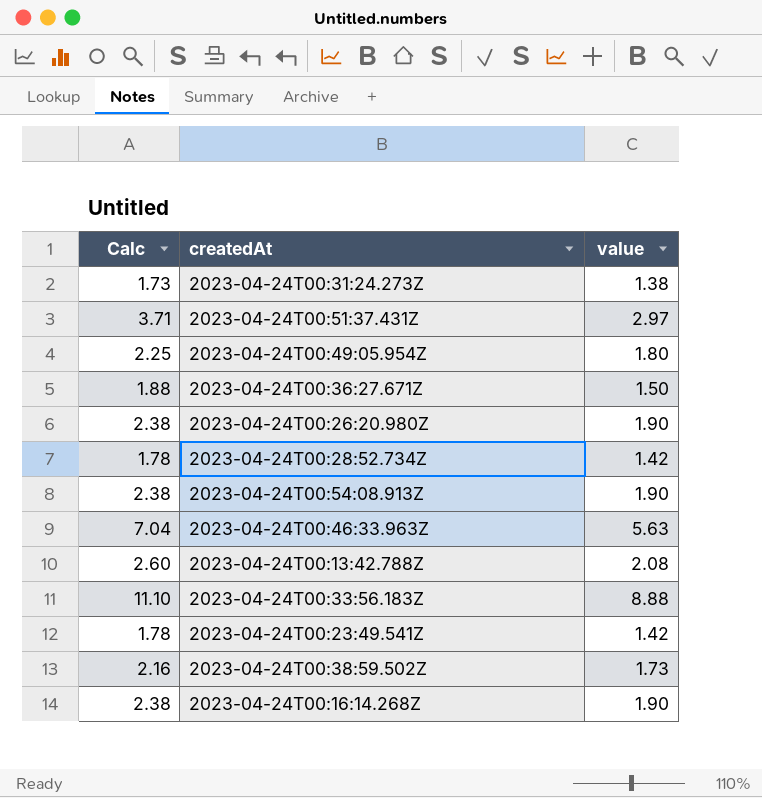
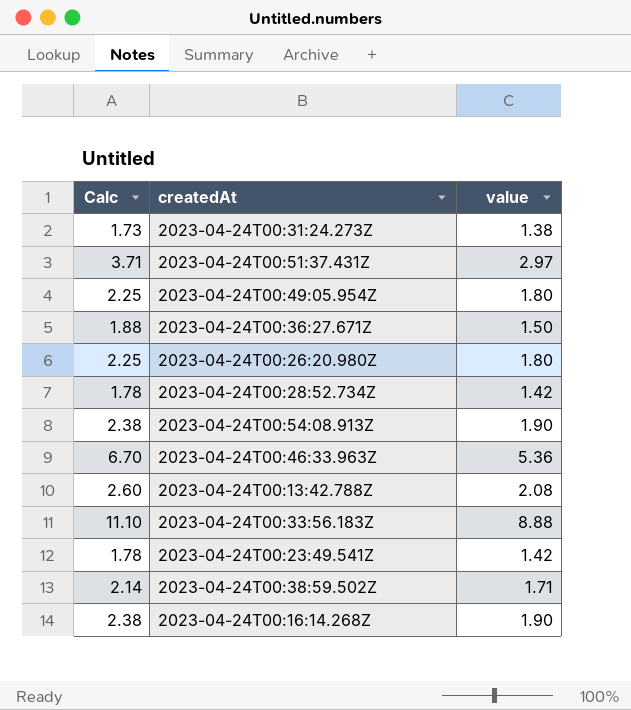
2023-04-24T00:26:20.980Z | Calc: 2.38 -> 2.25
2023-04-24T00:26:20.980Z | value: 1.90 -> 1.80
2023-04-24T00:46:33.963Z | Calc: 7.04 -> 6.70
2023-04-24T00:46:33.963Z | value: 5.63 -> 5.36
2023-04-24T00:38:59.502Z | Calc: 2.16 -> 2.14
2023-04-24T00:38:59.502Z | value: 1.73 -> 1.71

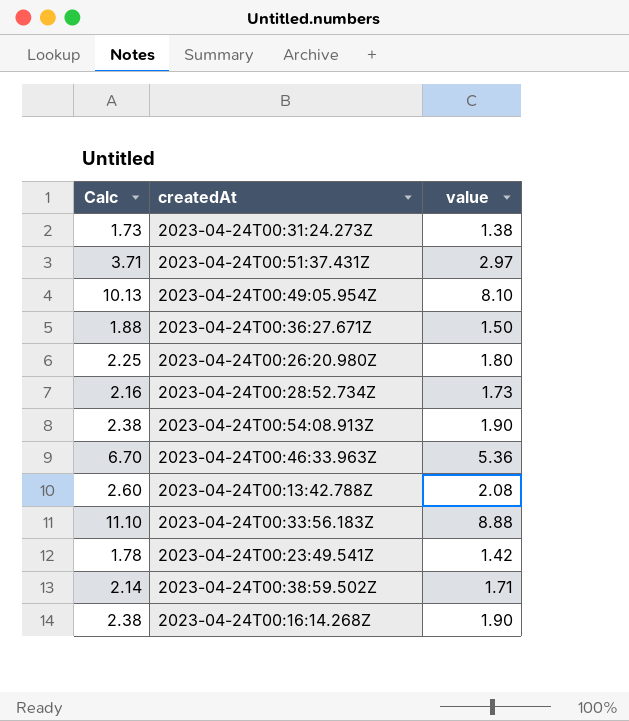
2023-04-24T00:49:05.954Z | Calc: 2.25 -> 10.13
2023-04-24T00:49:05.954Z | value: 1.80 -> 8.10
2023-04-24T00:28:52.734Z | Calc: 1.78 -> 2.16
2023-04-24T00:28:52.734Z | value: 1.42 -> 1.73

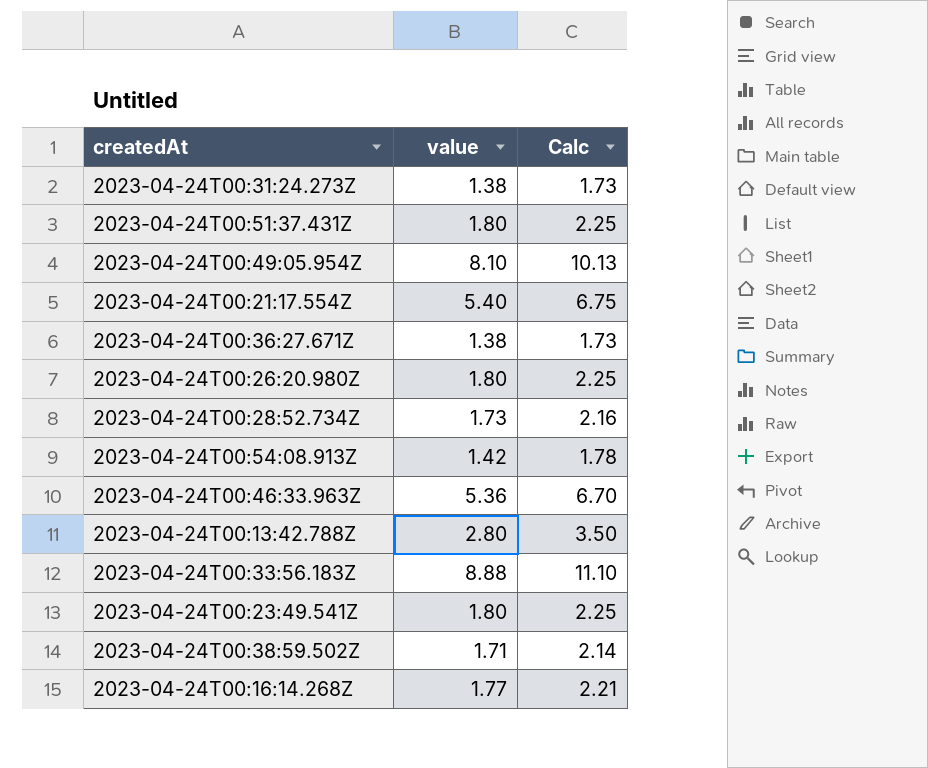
column Calc | position: 1 -> 3
2023-04-24T00:51:37.431Z | value: 2.97 -> 1.80
2023-04-24T00:51:37.431Z | Calc: 3.71 -> 2.25
row 2023-04-24T00:21:17.554Z: none -> 5.40 | 6.75
2023-04-24T00:36:27.671Z | value: 1.50 -> 1.38
2023-04-24T00:36:27.671Z | Calc: 1.88 -> 1.73
2023-04-24T00:54:08.913Z | value: 1.90 -> 1.42
2023-04-24T00:54:08.913Z | Calc: 2.38 -> 1.78
2023-04-24T00:13:42.788Z | value: 2.08 -> 2.80
2023-04-24T00:13:42.788Z | Calc: 2.60 -> 3.50
2023-04-24T00:23:49.541Z | value: 1.42 -> 1.80
2023-04-24T00:23:49.541Z | Calc: 1.78 -> 2.25
2023-04-24T00:16:14.268Z | value: 1.90 -> 1.77
2023-04-24T00:16:14.268Z | Calc: 2.38 -> 2.21

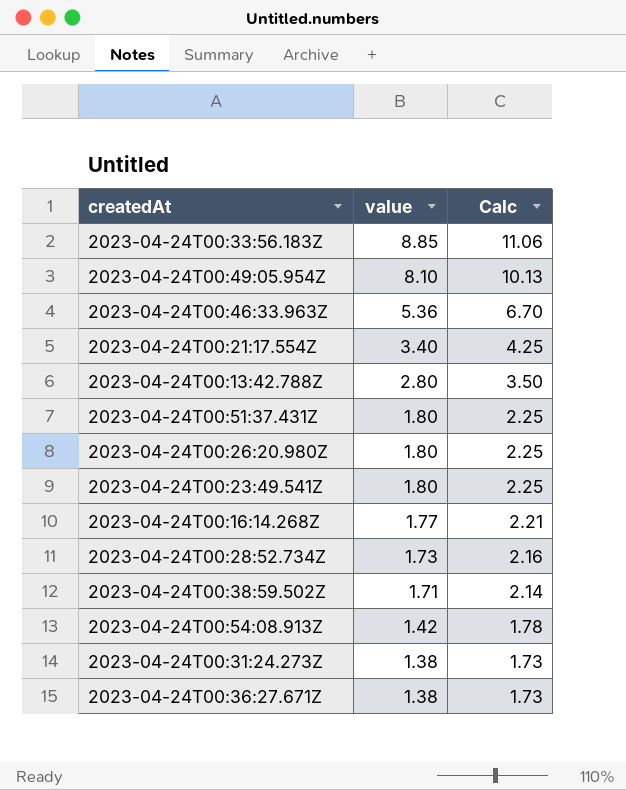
row order: none -> value descending
2023-04-24T00:33:56.183Z | value: 8.88 -> 8.85
2023-04-24T00:33:56.183Z | Calc: 11.10 -> 11.06
2023-04-24T00:21:17.554Z | value: 5.40 -> 3.40
2023-04-24T00:21:17.554Z | Calc: 6.75 -> 4.25

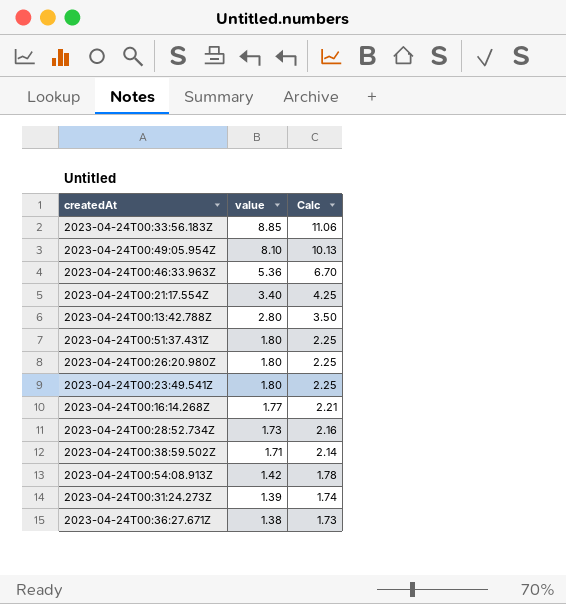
2023-04-24T00:31:24.273Z | value: 1.38 -> 1.39
2023-04-24T00:31:24.273Z | Calc: 1.73 -> 1.74

